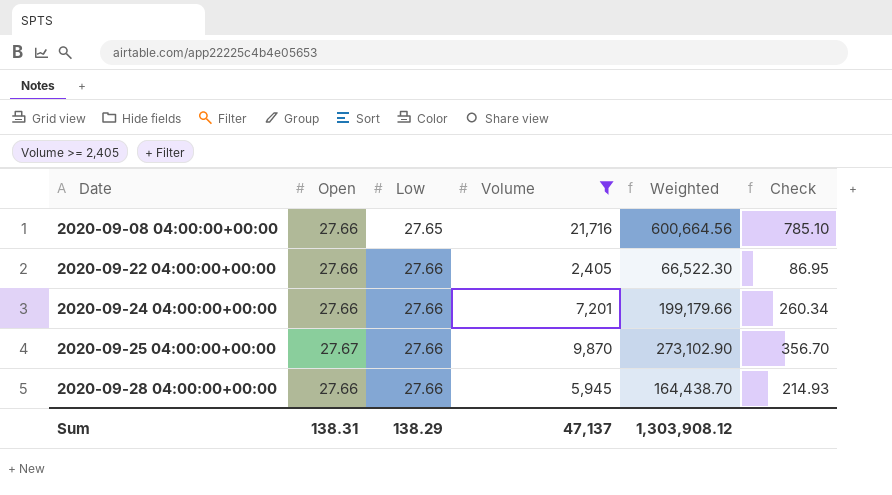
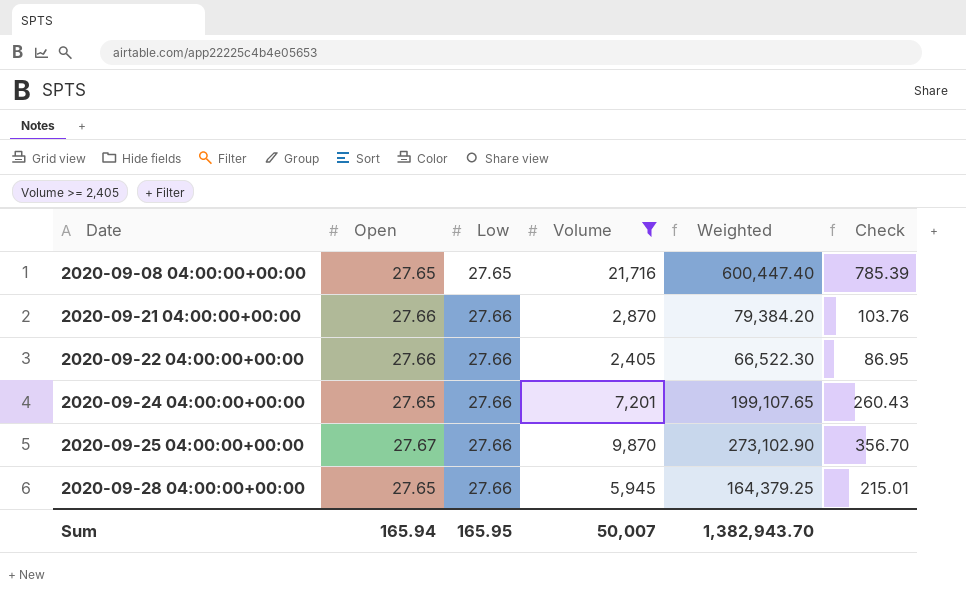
2020-09-08 04:00:00+00:00 | Open: 27.66 -> 27.65
2020-09-08 04:00:00+00:00 | Weighted: 600,664.56 -> 600,447.40
2020-09-08 04:00:00+00:00 | Check: 785.10 -> 785.39
row 2020-09-21 04:00:00+00:00: none -> 27.66 | 27.66 | 2,870 | 79,384.20 | 103.76
2020-09-24 04:00:00+00:00 | Open: 27.66 -> 27.65
2020-09-24 04:00:00+00:00 | Weighted: 199,179.66 -> 199,107.65
2020-09-24 04:00:00+00:00 | Check: 260.34 -> 260.43
2020-09-28 04:00:00+00:00 | Open: 27.66 -> 27.65
2020-09-28 04:00:00+00:00 | Weighted: 164,438.70 -> 164,379.25
2020-09-28 04:00:00+00:00 | Check: 214.93 -> 215.01
Sum | Open: 138.31 -> 165.94
Sum | Low: 138.29 -> 165.95
Sum | Volume: 47,137 -> 50,007
Sum | Weighted: 1,303,908.12 -> 1,382,943.70

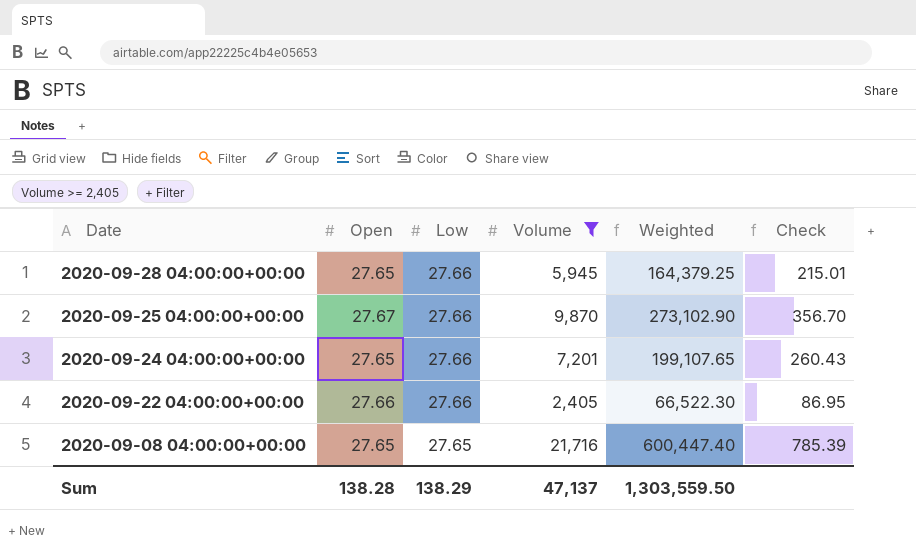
row order: Date ascending -> Date descending
row 2020-09-21 04:00:00+00:00: 27.66 | 27.66 | 2,870 | 79,384.20 | 103.76 -> none
Sum | Open: 165.94 -> 138.28
Sum | Low: 165.95 -> 138.29
Sum | Volume: 50,007 -> 47,137
Sum | Weighted: 1,382,943.70 -> 1,303,559.50

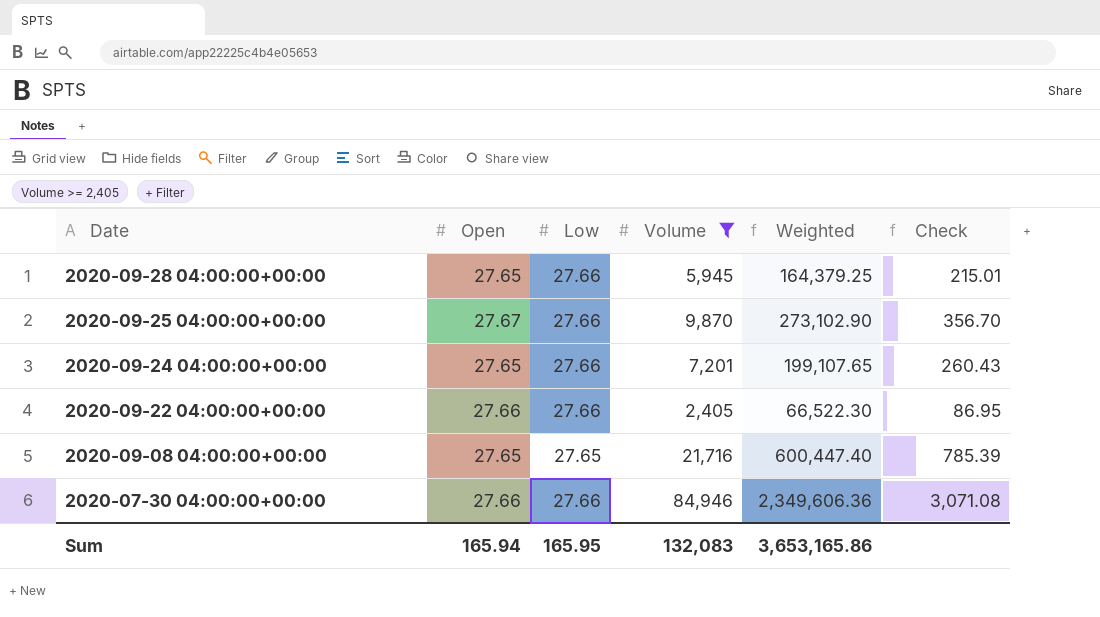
row 2020-07-30 04:00:00+00:00: none -> 27.66 | 27.66 | 84,946 | 2,349,606.36 | 3,071.08
Sum | Open: 138.28 -> 165.94
Sum | Low: 138.29 -> 165.95
Sum | Volume: 47,137 -> 132,083
Sum | Weighted: 1,303,559.50 -> 3,653,165.86

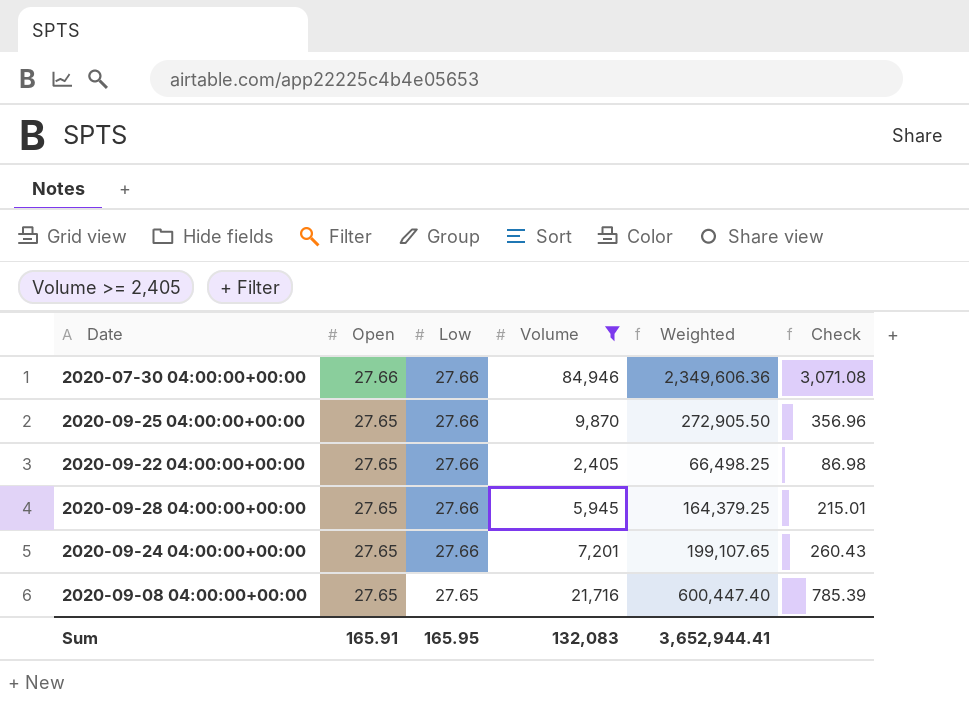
row order: Date descending -> Open descending
2020-09-25 04:00:00+00:00 | Open: 27.67 -> 27.65
2020-09-25 04:00:00+00:00 | Weighted: 273,102.90 -> 272,905.50
2020-09-25 04:00:00+00:00 | Check: 356.70 -> 356.96
2020-09-22 04:00:00+00:00 | Open: 27.66 -> 27.65
2020-09-22 04:00:00+00:00 | Weighted: 66,522.30 -> 66,498.25
2020-09-22 04:00:00+00:00 | Check: 86.95 -> 86.98
Sum | Open: 165.94 -> 165.91
Sum | Weighted: 3,653,165.86 -> 3,652,944.41

